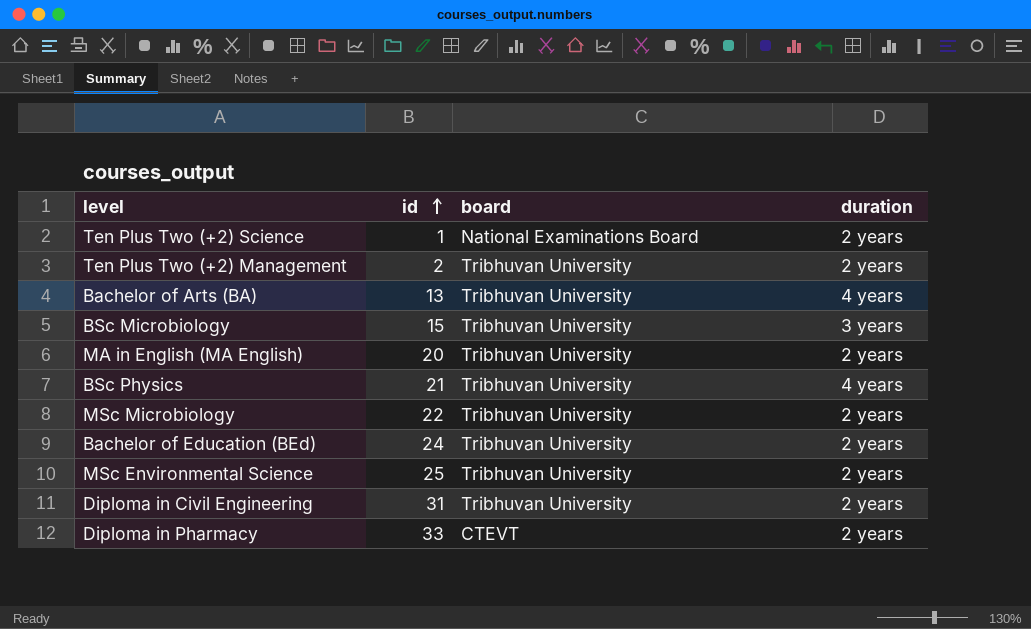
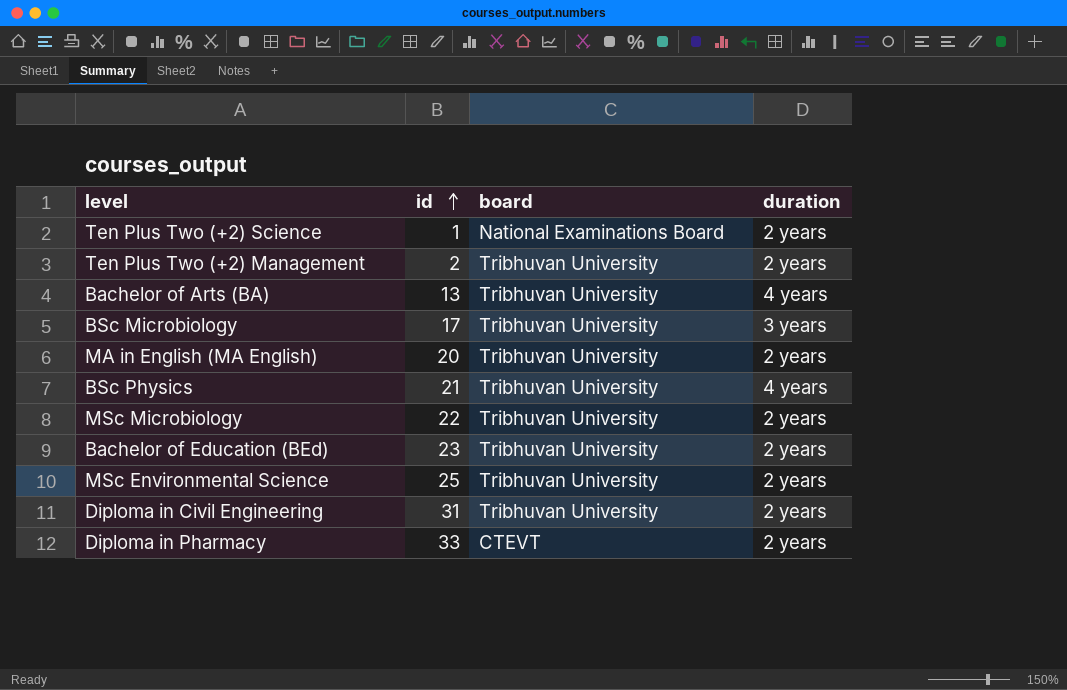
BSc Microbiology | id: 15 -> 17
Bachelor of Education (BEd) | id: 24 -> 23

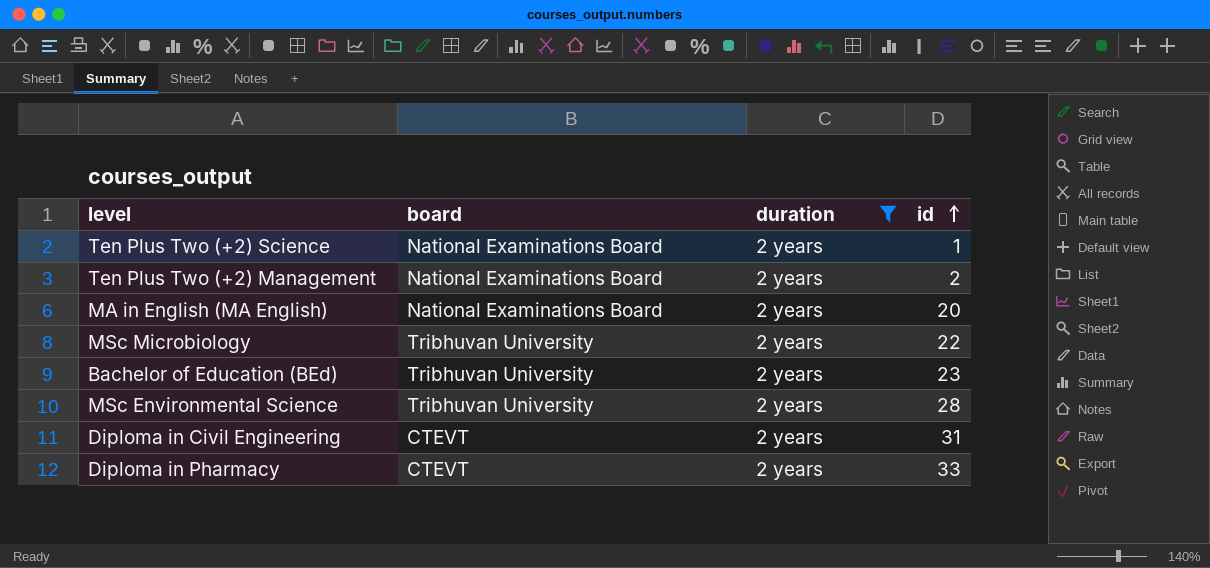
filter: none -> duration = 2 years
column id | position: 2 -> 4
Ten Plus Two (+2) Management | board: Tribhuvan University -> National Examinations Board
MA in English (MA English) | board: Tribhuvan University -> National Examinations Board
MSc Environmental Science | id: 25 -> 28
Diploma in Civil Engineering | board: Tribhuvan University -> CTEVT

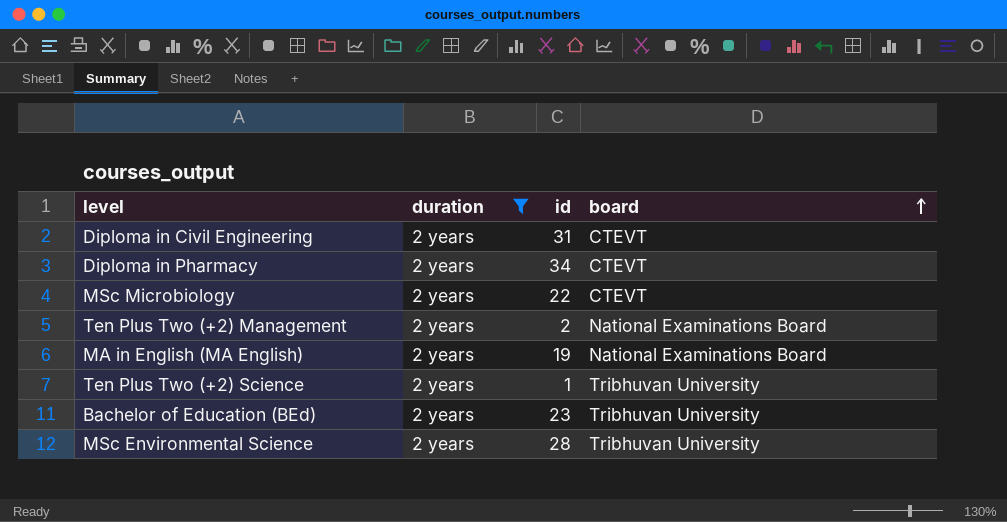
row order: id ascending -> board ascending
column board | position: 2 -> 4
Diploma in Pharmacy | id: 33 -> 34
MSc Microbiology | board: Tribhuvan University -> CTEVT
MA in English (MA English) | id: 20 -> 19
Ten Plus Two (+2) Science | board: National Examinations Board -> Tribhuvan University

